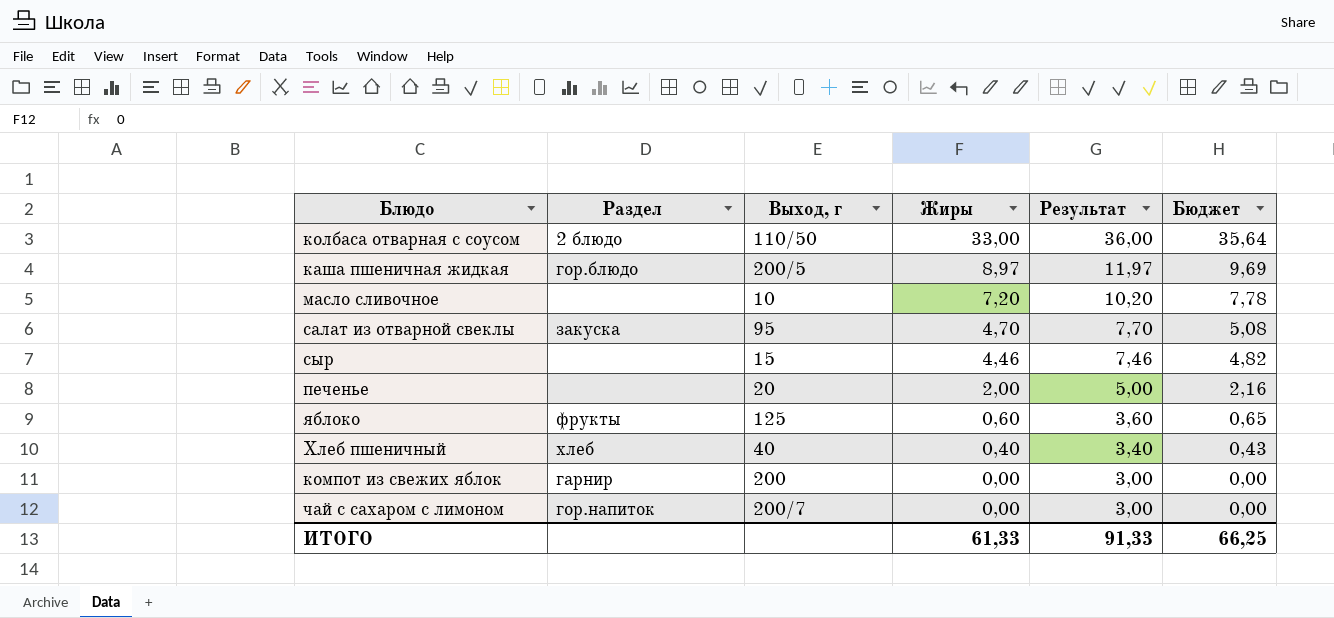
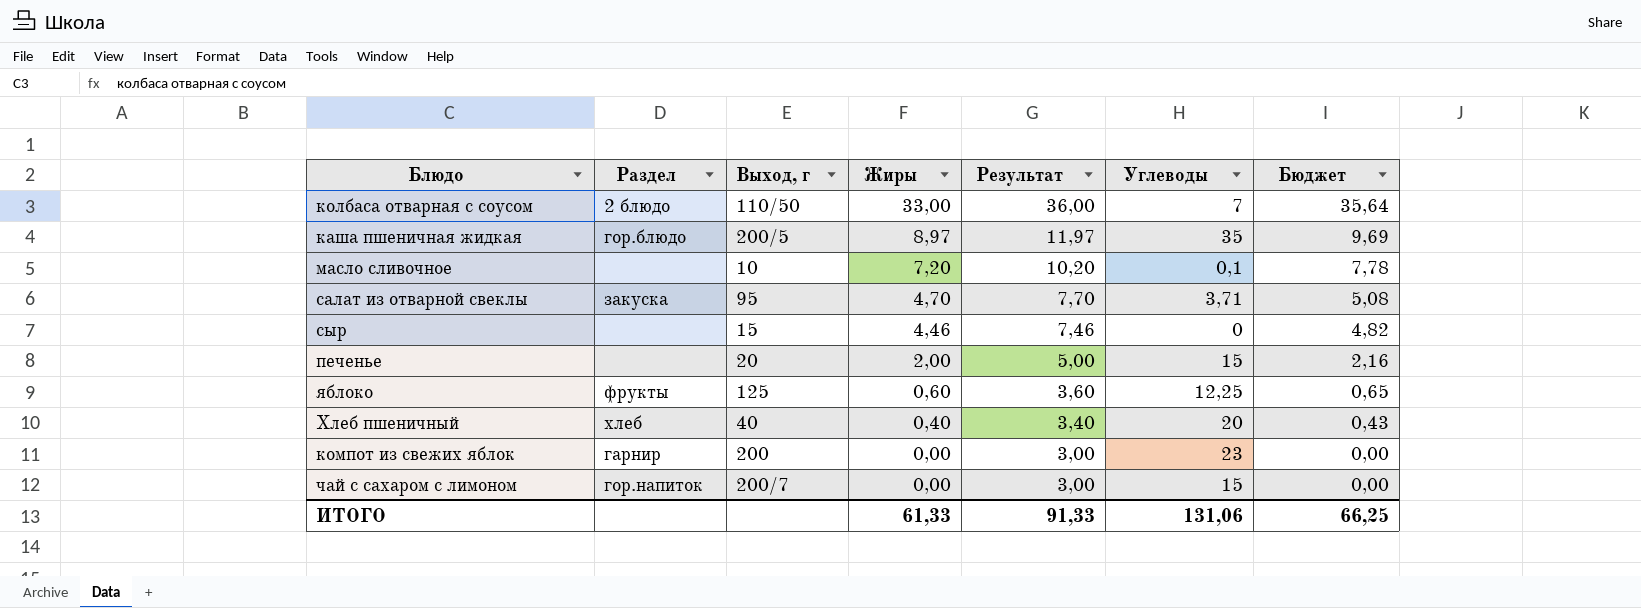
column Углеводы | position: none -> 6

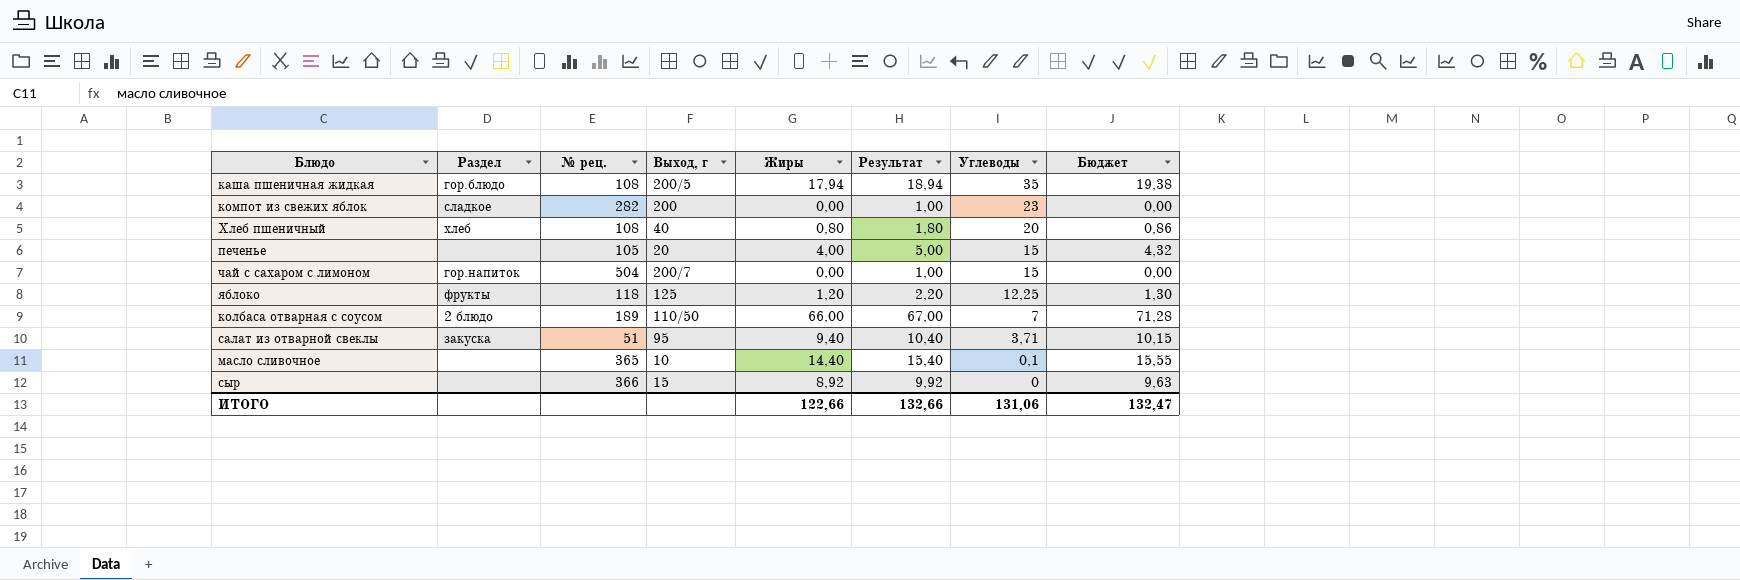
row order: Жиры descending -> Углеводы descending
column № рец. | position: none -> 3
column Результат | formula: [Жиры] + 3 -> [Жиры] + 1
каша пшеничная жидкая | Жиры: 8,97 -> 17,94
каша пшеничная жидкая | Бюджет: 9,69 -> 19,38
компот из свежих яблок | Раздел: гарнир -> сладкое
Хлеб пшеничный | Жиры: 0,40 -> 0,80
Хлеб пшеничный | Бюджет: 0,43 -> 0,86
печенье | Жиры: 2,00 -> 4,00
печенье | Бюджет: 2,16 -> 4,32
яблоко | Жиры: 0,60 -> 1,20
яблоко | Бюджет: 0,65 -> 1,30
колбаса отварная с соусом | Жиры: 33,00 -> 66,00
колбаса отварная с соусом | Бюджет: 35,64 -> 71,28
салат из отварной свеклы | Жиры: 4,70 -> 9,40
салат из отварной свеклы | Бюджет: 5,08 -> 10,15
масло сливочное | Жиры: 7,20 -> 14,40
масло сливочное | Бюджет: 7,78 -> 15,55
сыр | Жиры: 4,46 -> 8,92
сыр | Бюджет: 4,82 -> 9,63
ИТОГО | Жиры: 61,33 -> 122,66
ИТОГО | Результат: 91,33 -> 132,66
ИТОГО | Бюджет: 66,25 -> 132,47

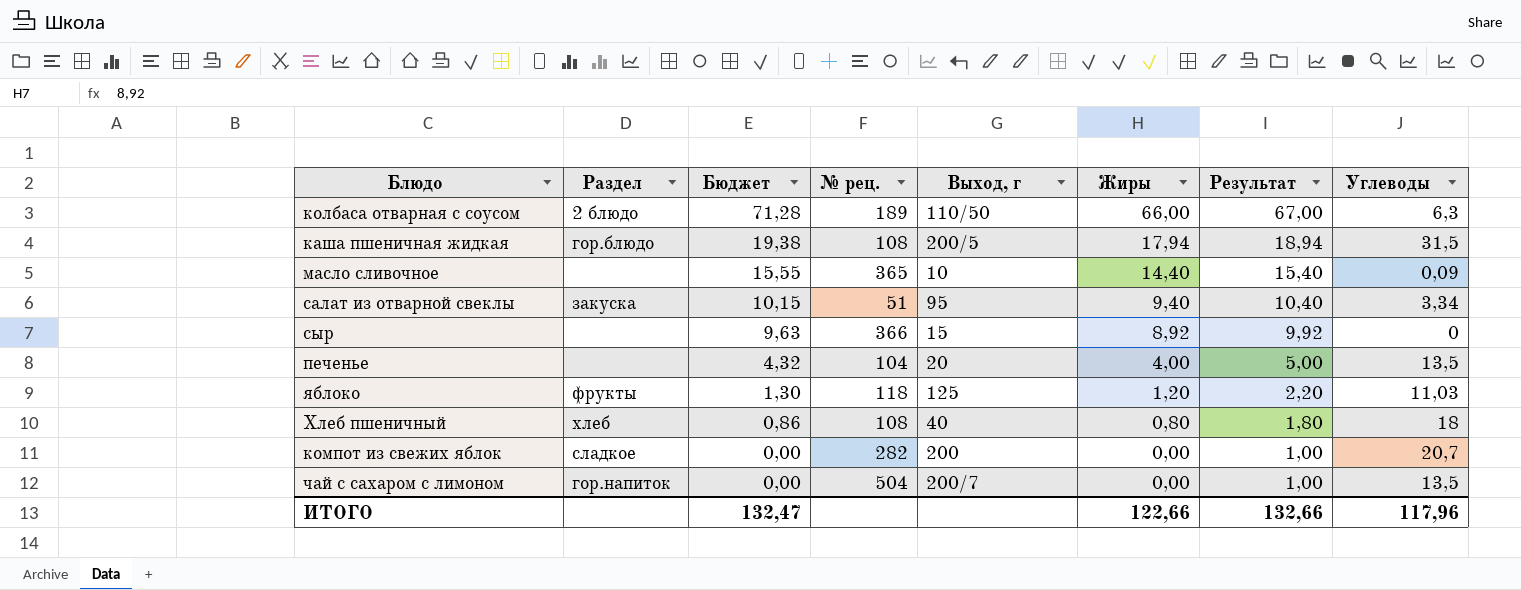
row order: Углеводы descending -> Бюджет descending
column Бюджет | position: 8 -> 3
колбаса отварная с соусом | Углеводы: 7 -> 6,3
каша пшеничная жидкая | Углеводы: 35 -> 31,5
масло сливочное | Углеводы: 0,1 -> 0,09
салат из отварной свеклы | Углеводы: 3,71 -> 3,34
печенье | № рец.: 105 -> 104
печенье | Углеводы: 15 -> 13,5
яблоко | Углеводы: 12,25 -> 11,03
Хлеб пшеничный | Углеводы: 20 -> 18
компот из свежих яблок | Углеводы: 23 -> 20,7
чай с сахаром с лимоном | Углеводы: 15 -> 13,5
ИТОГО | Углеводы: 131,06 -> 117,96

